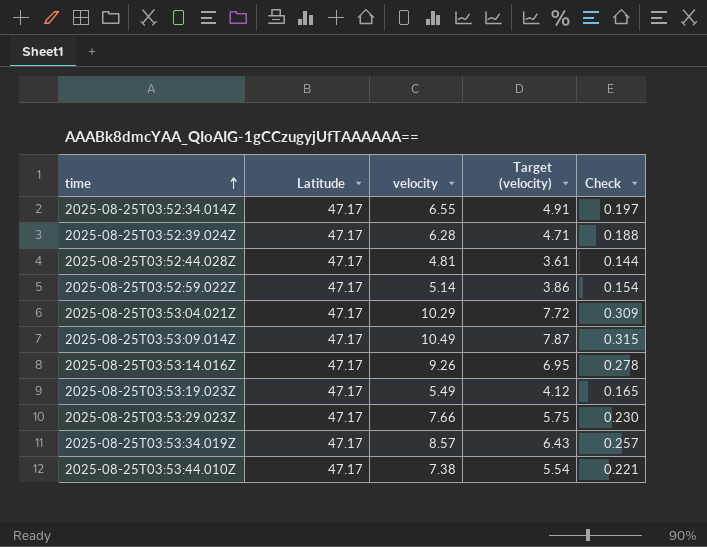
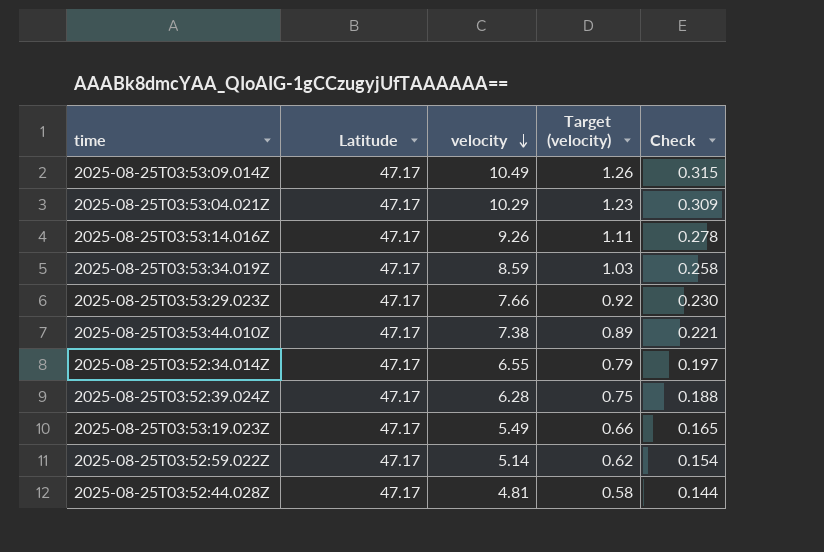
row order: time ascending -> velocity descending
column Target (velocity) | formula: [velocity] * 0.75 -> [velocity] * 0.12
2025-08-25T03:53:34.019Z | velocity: 8.57 -> 8.59
2025-08-25T03:53:34.019Z | Check: 0.257 -> 0.258

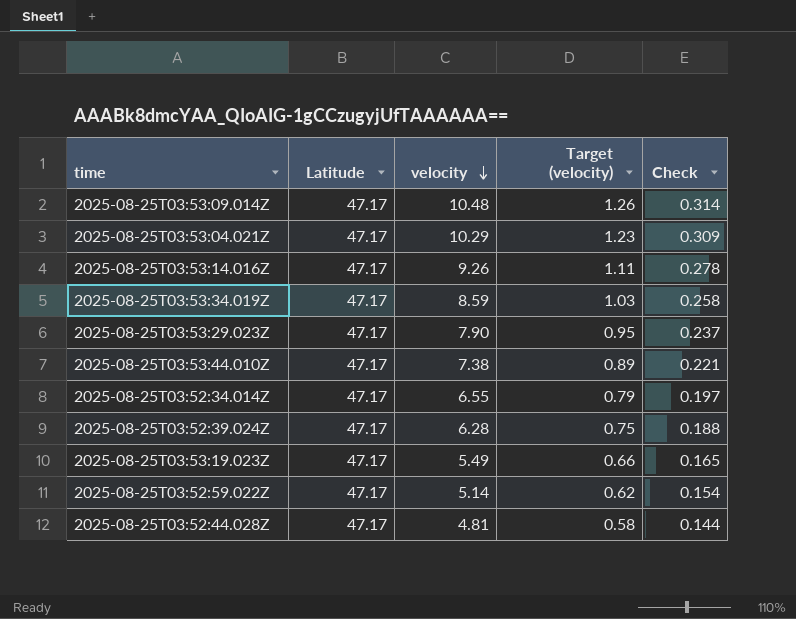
2025-08-25T03:53:09.014Z | velocity: 10.49 -> 10.48
2025-08-25T03:53:09.014Z | Check: 0.315 -> 0.314
2025-08-25T03:53:29.023Z | velocity: 7.66 -> 7.90
2025-08-25T03:53:29.023Z | Target (velocity): 0.92 -> 0.95
2025-08-25T03:53:29.023Z | Check: 0.230 -> 0.237

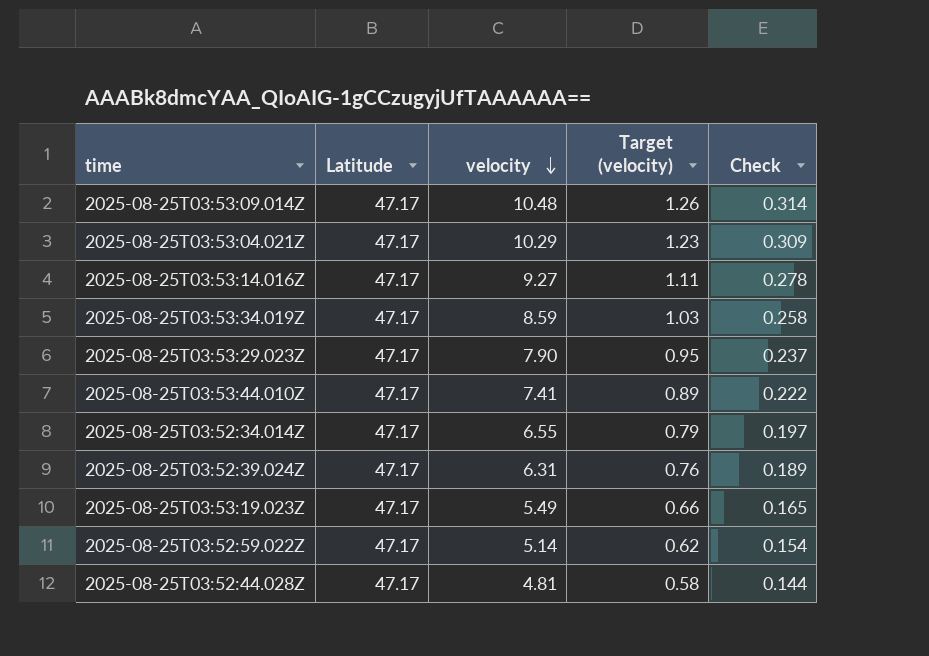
2025-08-25T03:53:14.016Z | velocity: 9.26 -> 9.27
2025-08-25T03:53:44.010Z | velocity: 7.38 -> 7.41
2025-08-25T03:53:44.010Z | Check: 0.221 -> 0.222
2025-08-25T03:52:39.024Z | velocity: 6.28 -> 6.31
2025-08-25T03:52:39.024Z | Target (velocity): 0.75 -> 0.76
2025-08-25T03:52:39.024Z | Check: 0.188 -> 0.189

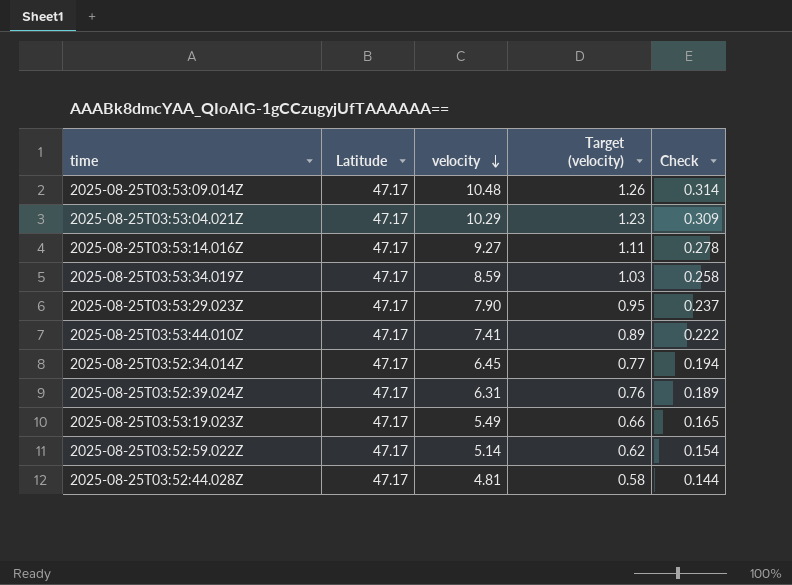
2025-08-25T03:52:34.014Z | velocity: 6.55 -> 6.45
2025-08-25T03:52:34.014Z | Target (velocity): 0.79 -> 0.77
2025-08-25T03:52:34.014Z | Check: 0.197 -> 0.194

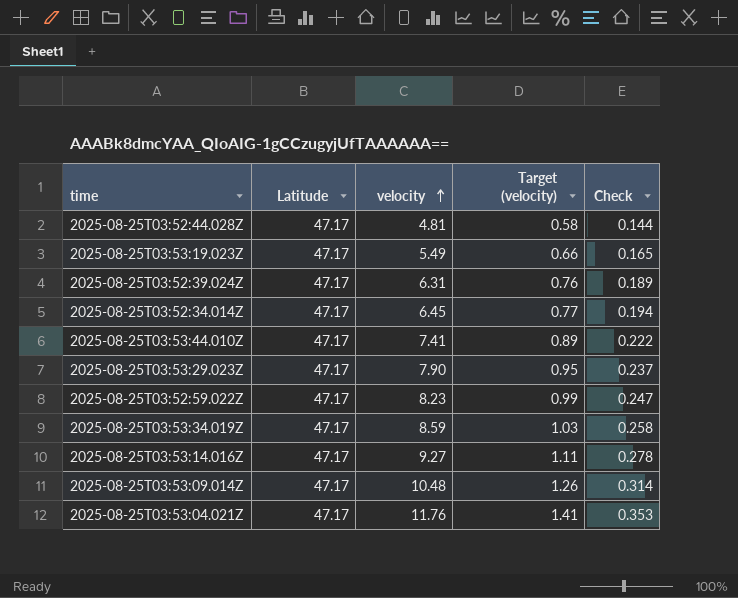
row order: velocity descending -> velocity ascending
2025-08-25T03:52:59.022Z | velocity: 5.14 -> 8.23
2025-08-25T03:52:59.022Z | Target (velocity): 0.62 -> 0.99
2025-08-25T03:52:59.022Z | Check: 0.154 -> 0.247
2025-08-25T03:53:04.021Z | velocity: 10.29 -> 11.76
2025-08-25T03:53:04.021Z | Target (velocity): 1.23 -> 1.41
2025-08-25T03:53:04.021Z | Check: 0.309 -> 0.353

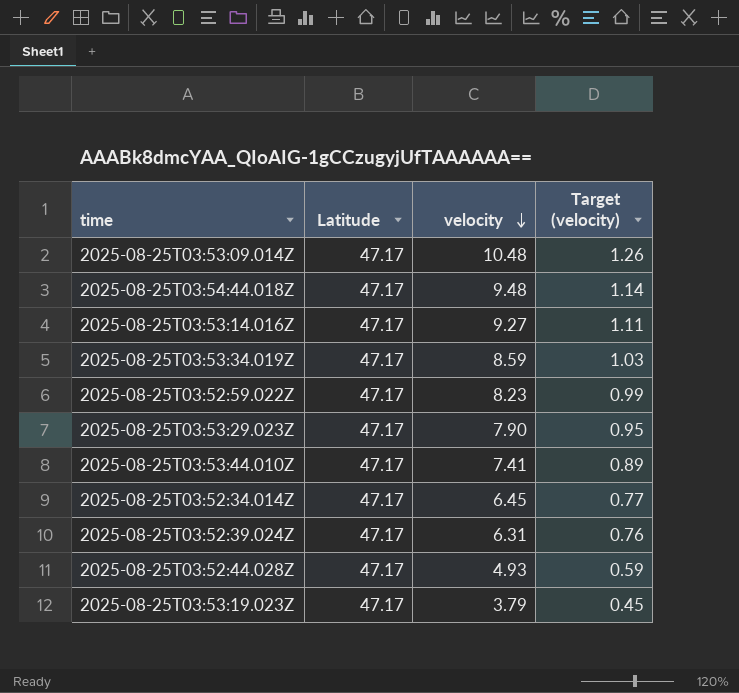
row order: velocity ascending -> velocity descending
column Check | formula: [velocity] * 0.03 -> none
row 2025-08-25T03:53:04.021Z: 47.17 | 11.76 | 1.41 | 0.353 -> none
row 2025-08-25T03:54:44.018Z: none -> 47.17 | 9.48 | 1.14
2025-08-25T03:52:44.028Z | velocity: 4.81 -> 4.93
2025-08-25T03:52:44.028Z | Target (velocity): 0.58 -> 0.59
2025-08-25T03:53:19.023Z | velocity: 5.49 -> 3.79
2025-08-25T03:53:19.023Z | Target (velocity): 0.66 -> 0.45

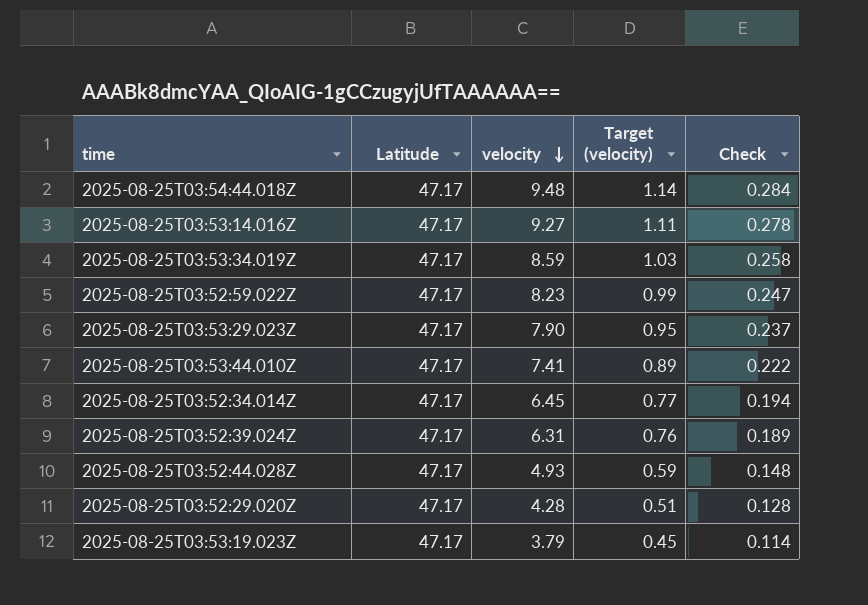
column Check | formula: none -> [velocity] * 0.03
row 2025-08-25T03:53:09.014Z: 47.17 | 10.48 | 1.26 -> none
row 2025-08-25T03:52:29.020Z: none -> 47.17 | 4.28 | 0.51 | 0.128

